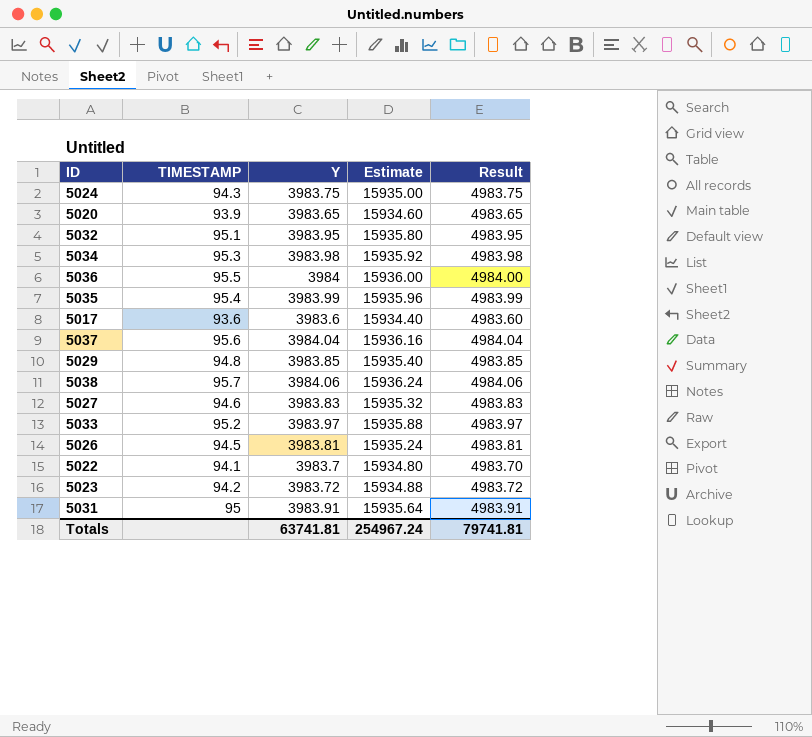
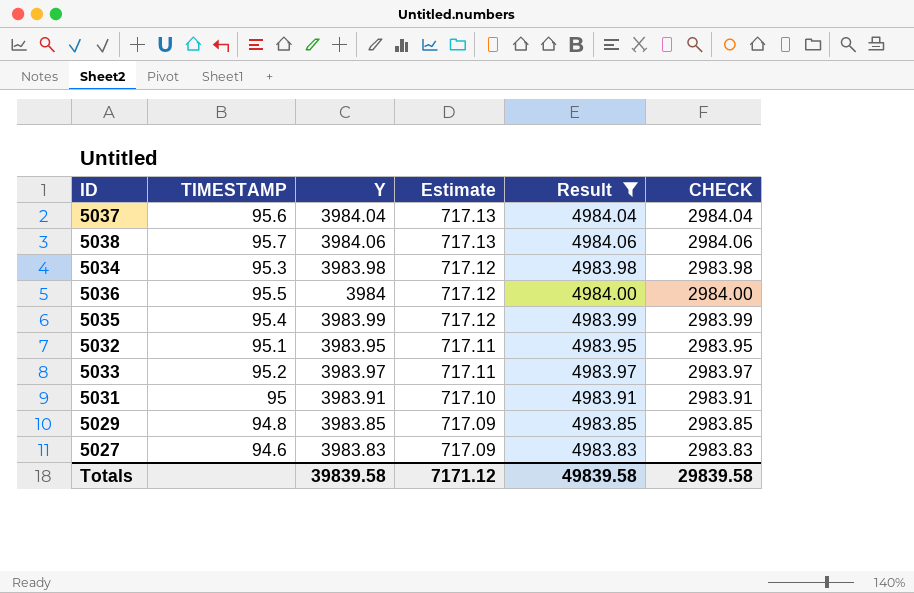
filter: none -> Result >= 4983.83
row order: none -> Estimate descending
column Estimate | formula: [Y] * 4 -> [Y] * 0.18
column CHECK | formula: none -> [Y] - 1000
Totals | Y: 63741.81 -> 39839.58
Totals | Estimate: 254967.24 -> 7171.12
Totals | Result: 79741.81 -> 49839.58

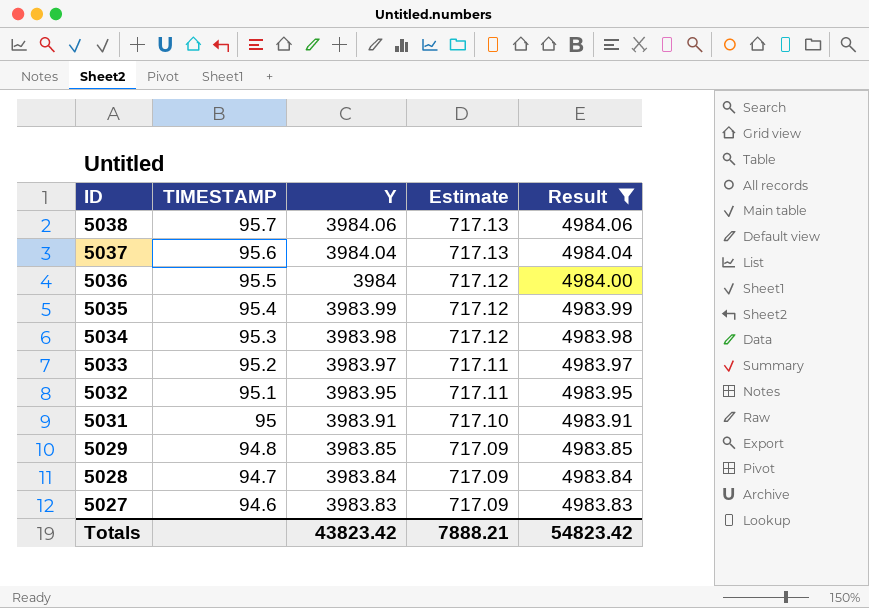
row order: Estimate descending -> ID descending
column CHECK | formula: [Y] - 1000 -> none
row 5028: none -> 94.7 | 3983.84 | 717.09 | 4983.84
Totals | Y: 39839.58 -> 43823.42
Totals | Estimate: 7171.12 -> 7888.21
Totals | Result: 49839.58 -> 54823.42

